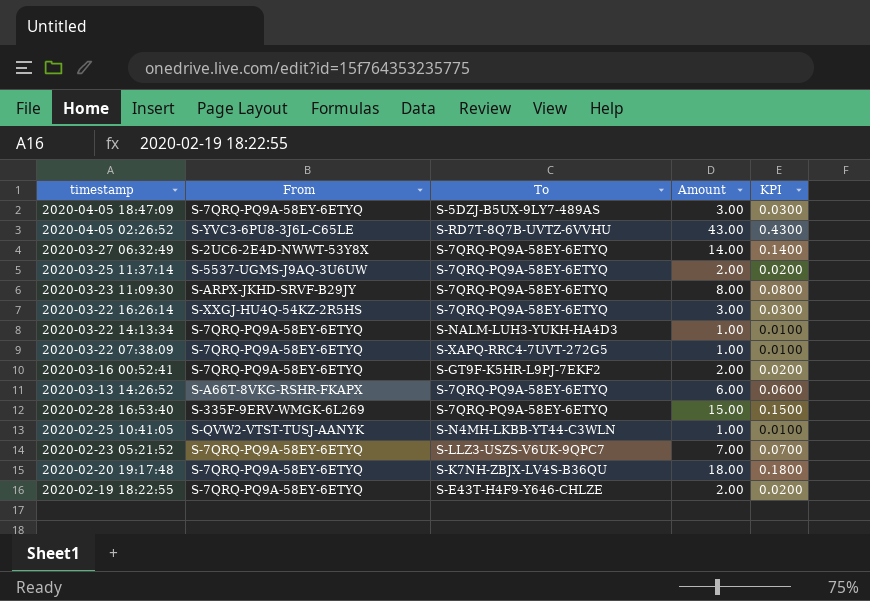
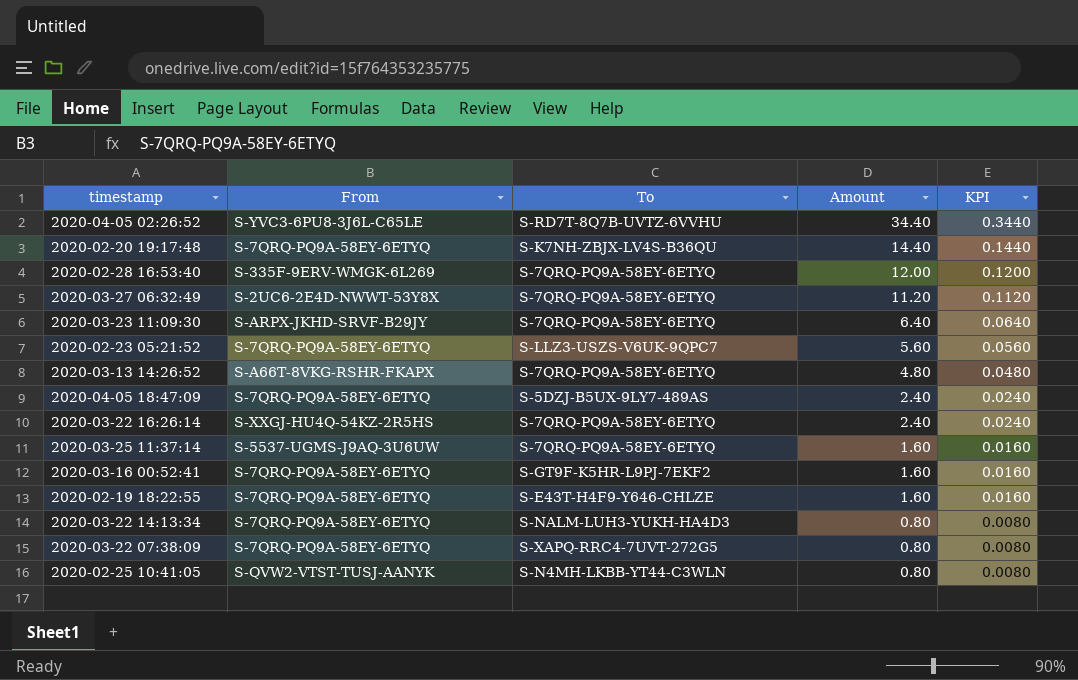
row order: timestamp descending -> Amount descending
2020-04-05 02:26:52 | Amount: 43.00 -> 34.40
2020-04-05 02:26:52 | KPI: 0.4300 -> 0.3440
2020-02-20 19:17:48 | Amount: 18.00 -> 14.40
2020-02-20 19:17:48 | KPI: 0.1800 -> 0.1440
2020-02-28 16:53:40 | Amount: 15.00 -> 12.00
2020-02-28 16:53:40 | KPI: 0.1500 -> 0.1200
2020-03-27 06:32:49 | Amount: 14.00 -> 11.20
2020-03-27 06:32:49 | KPI: 0.1400 -> 0.1120
2020-03-23 11:09:30 | Amount: 8.00 -> 6.40
2020-03-23 11:09:30 | KPI: 0.0800 -> 0.0640
2020-02-23 05:21:52 | Amount: 7.00 -> 5.60
2020-02-23 05:21:52 | KPI: 0.0700 -> 0.0560
2020-03-13 14:26:52 | Amount: 6.00 -> 4.80
2020-03-13 14:26:52 | KPI: 0.0600 -> 0.0480
2020-04-05 18:47:09 | Amount: 3.00 -> 2.40
2020-04-05 18:47:09 | KPI: 0.0300 -> 0.0240
2020-03-22 16:26:14 | Amount: 3.00 -> 2.40
2020-03-22 16:26:14 | KPI: 0.0300 -> 0.0240
2020-03-25 11:37:14 | Amount: 2.00 -> 1.60
2020-03-25 11:37:14 | KPI: 0.0200 -> 0.0160
2020-03-16 00:52:41 | Amount: 2.00 -> 1.60
2020-03-16 00:52:41 | KPI: 0.0200 -> 0.0160
2020-02-19 18:22:55 | Amount: 2.00 -> 1.60
2020-02-19 18:22:55 | KPI: 0.0200 -> 0.0160
2020-03-22 14:13:34 | Amount: 1.00 -> 0.80
2020-03-22 14:13:34 | KPI: 0.0100 -> 0.0080
2020-03-22 07:38:09 | Amount: 1.00 -> 0.80
2020-03-22 07:38:09 | KPI: 0.0100 -> 0.0080
2020-02-25 10:41:05 | Amount: 1.00 -> 0.80
2020-02-25 10:41:05 | KPI: 0.0100 -> 0.0080

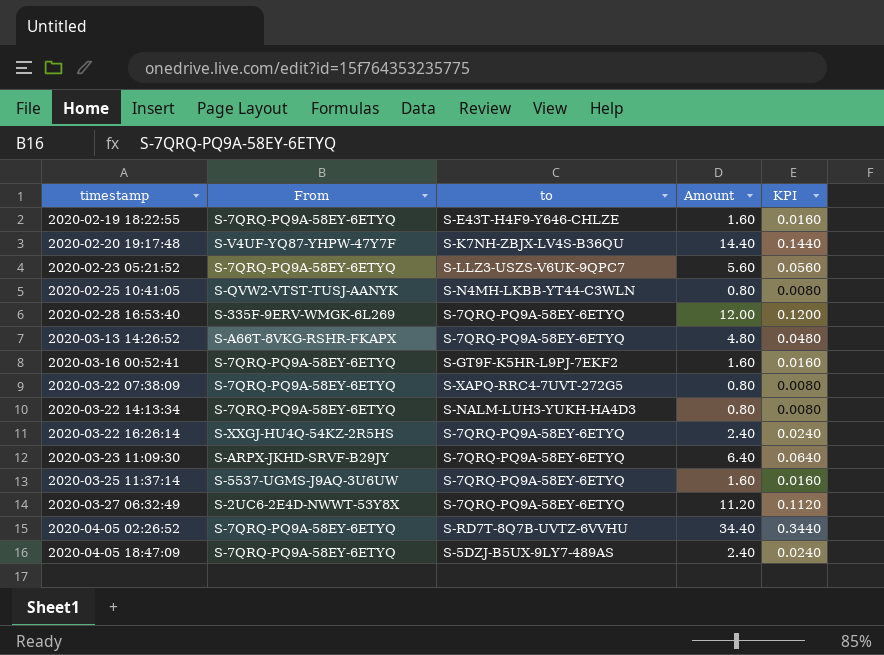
row order: Amount descending -> timestamp ascending
column name: To -> to
2020-02-20 19:17:48 | From: S-7QRQ-PQ9A-58EY-6ETYQ -> S-V4UF-YQ87-YHPW-47Y7F
2020-04-05 02:26:52 | From: S-YVC3-6PU8-3J6L-C65LE -> S-7QRQ-PQ9A-58EY-6ETYQ

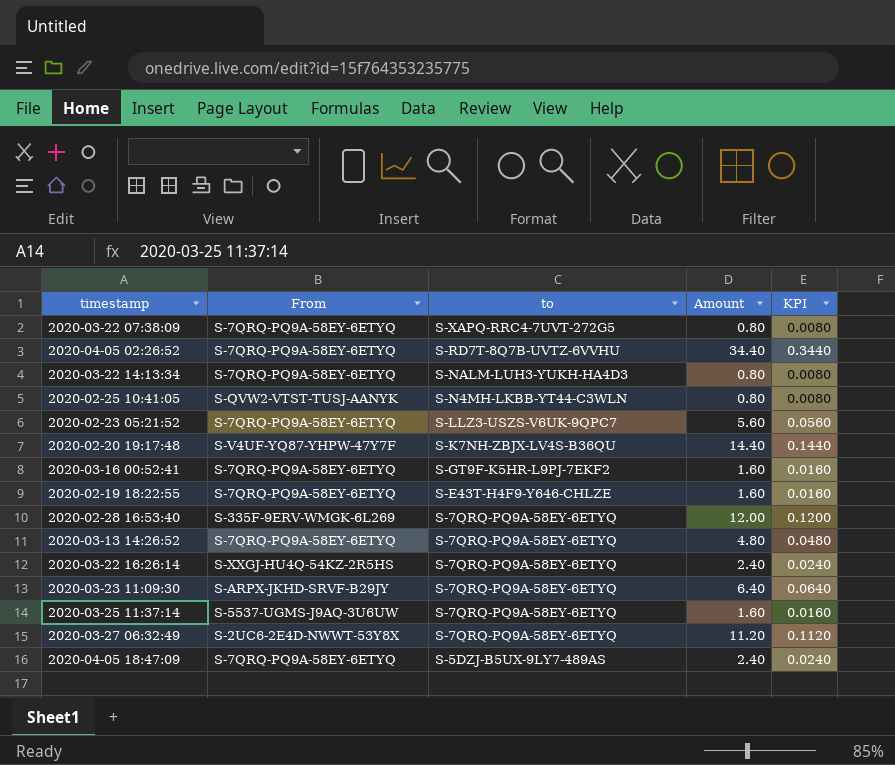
row order: timestamp ascending -> to descending
2020-03-13 14:26:52 | From: S-A66T-8VKG-RSHR-FKAPX -> S-7QRQ-PQ9A-58EY-6ETYQ

